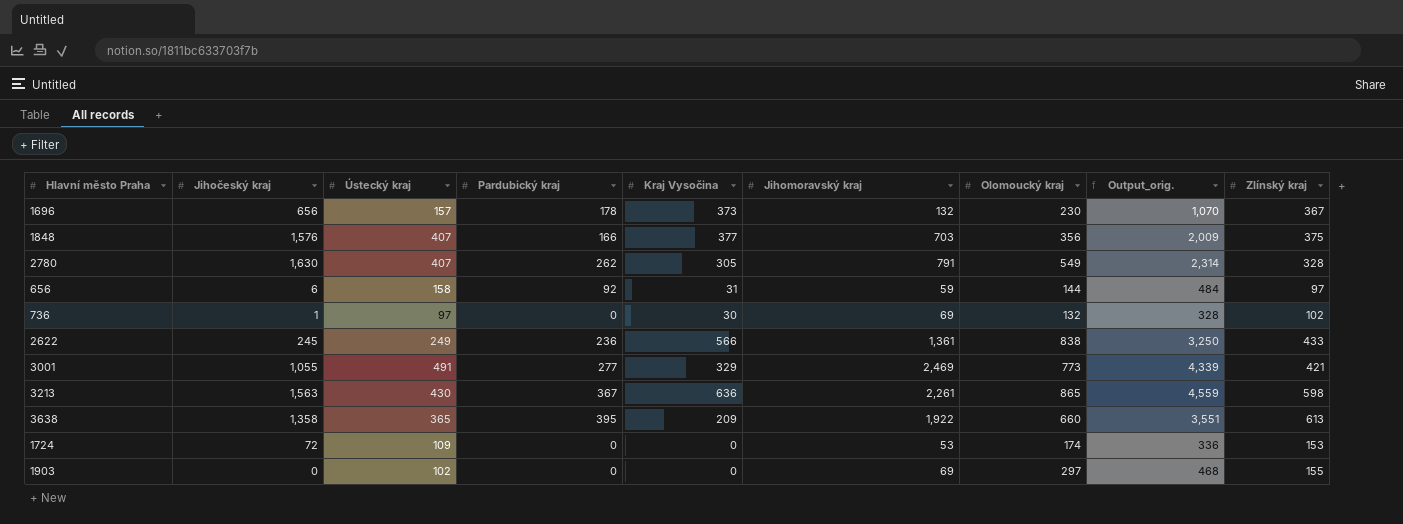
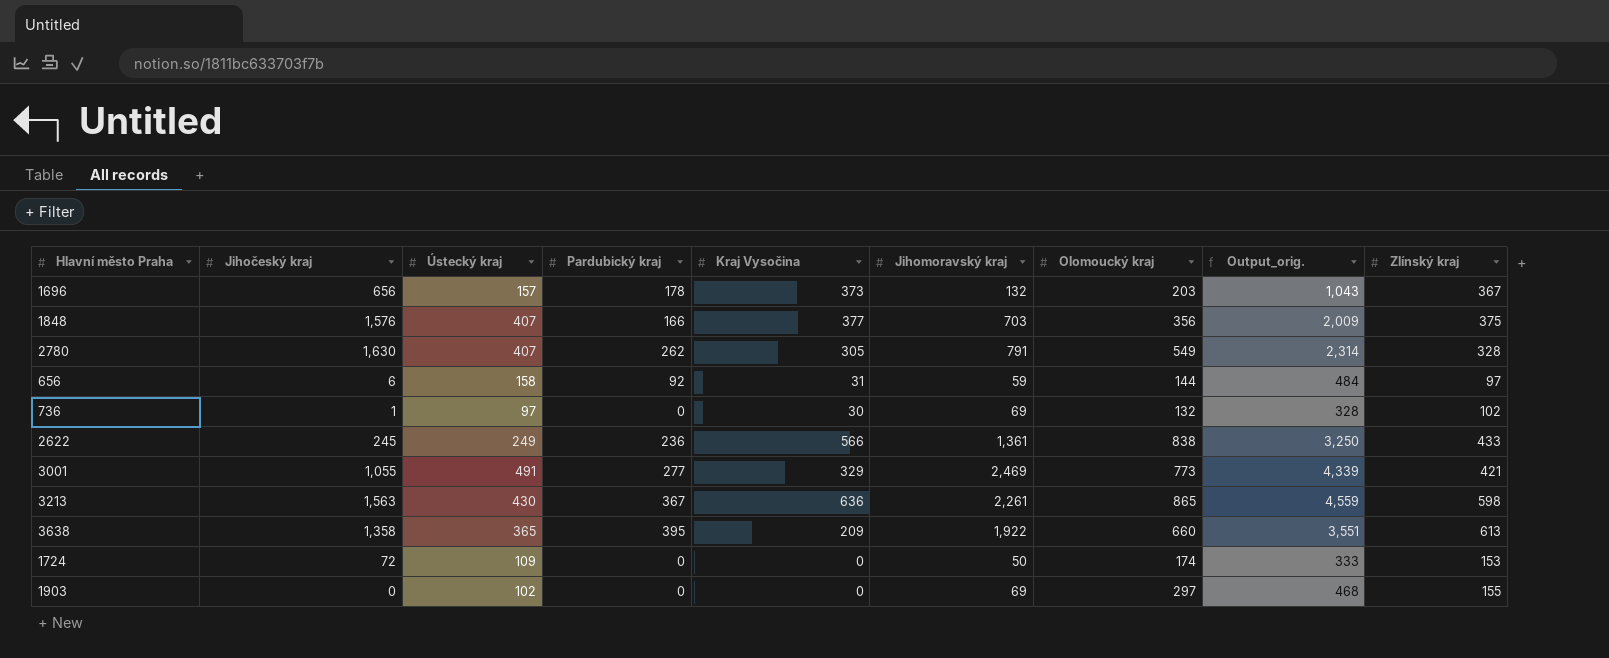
1696 | Olomoucký kraj: 230 -> 203
1696 | Output_orig.: 1,070 -> 1,043
1724 | Jihomoravský kraj: 53 -> 50
1724 | Output_orig.: 336 -> 333

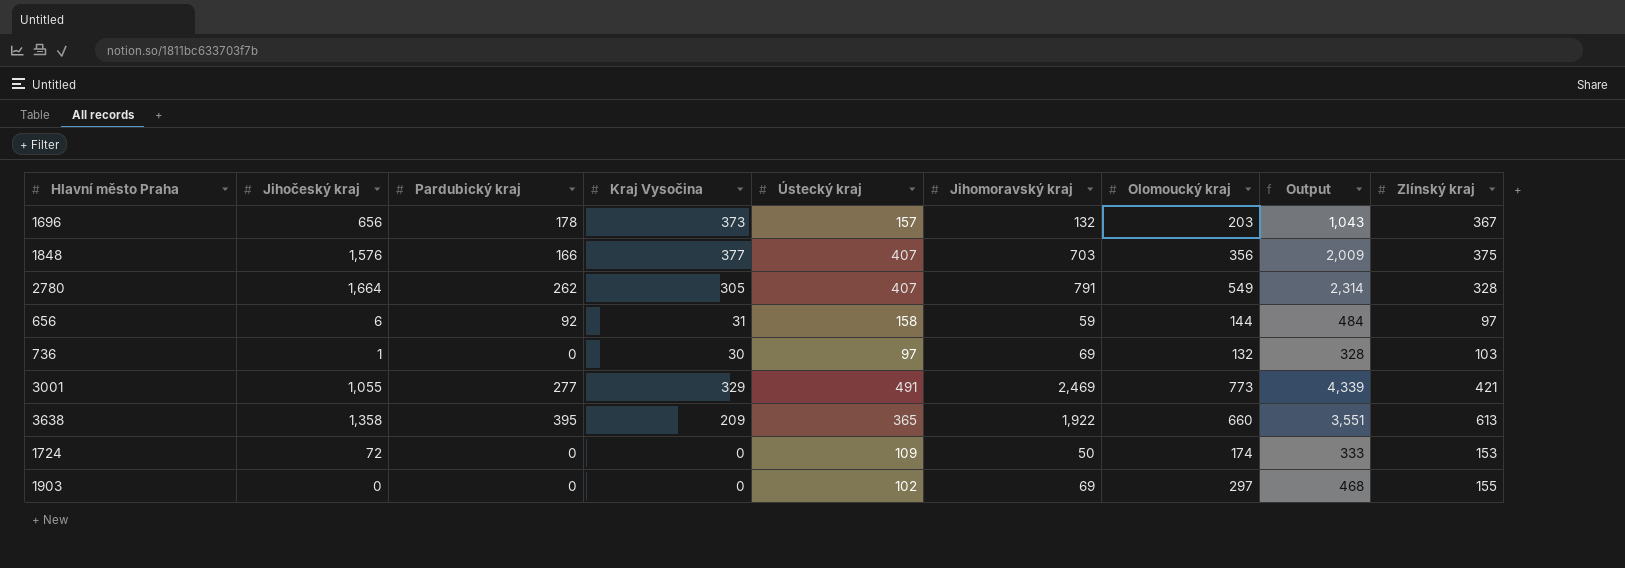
column Ústecký kraj | position: 3 -> 5
column name: Output_orig. -> Output
row 2622: 245 | 249 | 236 | 566 | 1,361 | 838 | 3,250 | 433 -> none
row 3213: 1,563 | 430 | 367 | 636 | 2,261 | 865 | 4,559 | 598 -> none
2780 | Jihočeský kraj: 1,630 -> 1,664
736 | Zlínský kraj: 102 -> 103

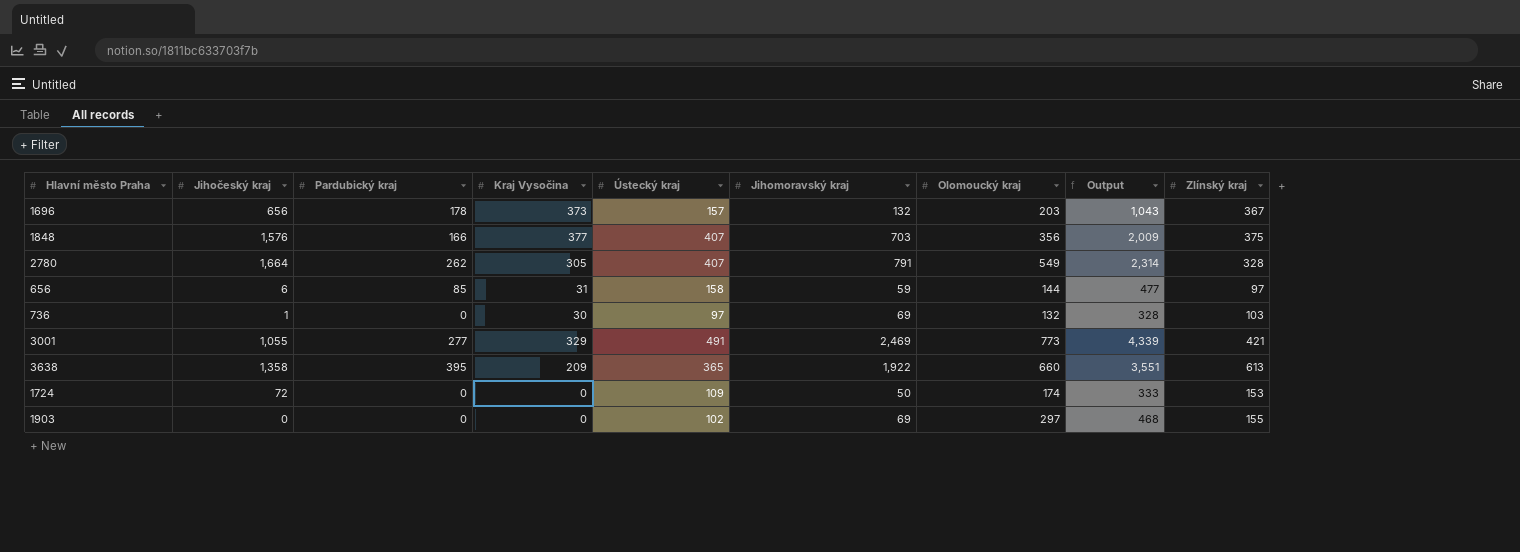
656 | Pardubický kraj: 92 -> 85
656 | Output: 484 -> 477

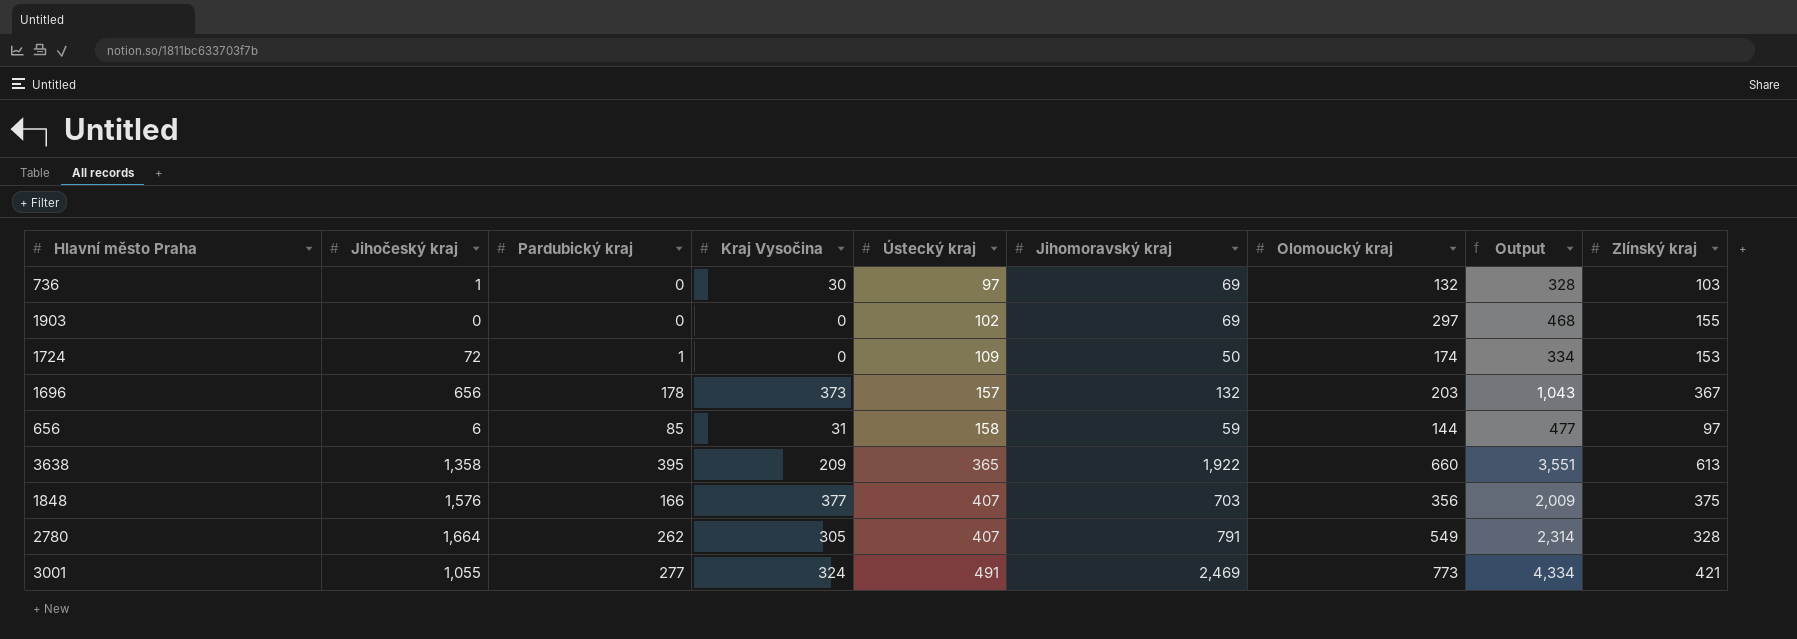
row order: none -> Ústecký kraj ascending
1724 | Pardubický kraj: 0 -> 1
1724 | Output: 333 -> 334
3001 | Kraj Vysočina: 329 -> 324
3001 | Output: 4,339 -> 4,334

